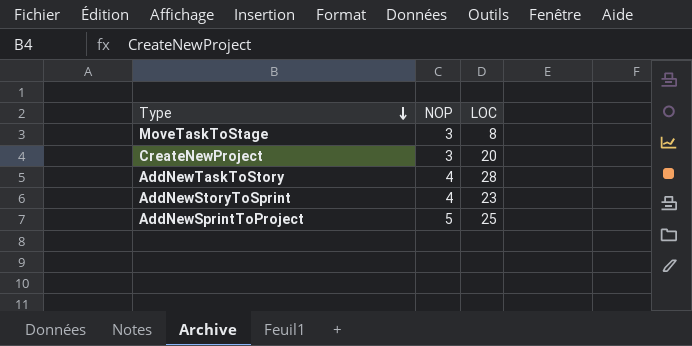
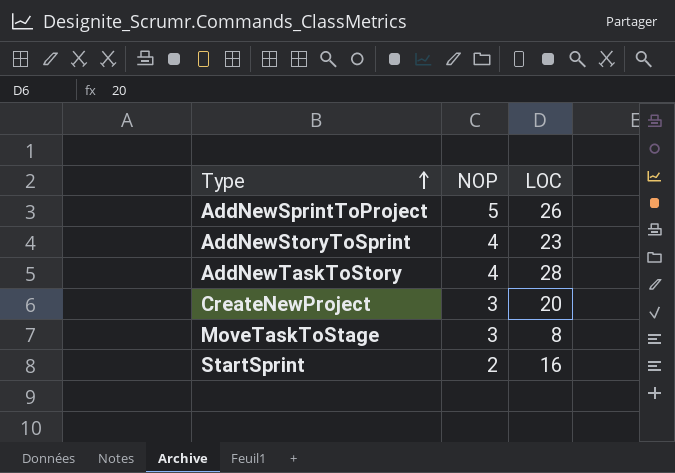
row order: Type descending -> Type ascending
AddNewSprintToProject | LOC: 25 -> 26
row StartSprint: none -> 2 | 16

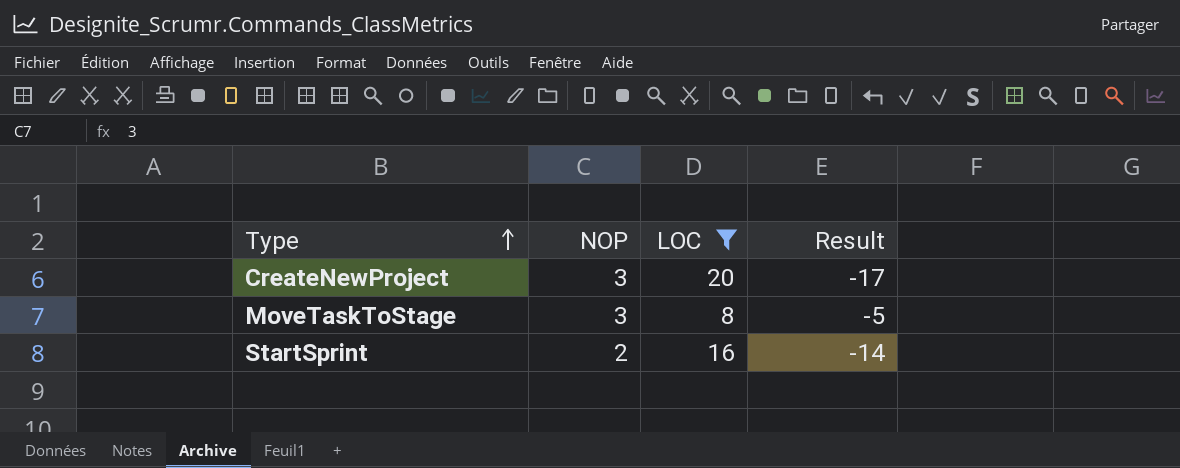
filter: none -> LOC <= 20
column Result | formula: none -> [NOP] - [LOC]

